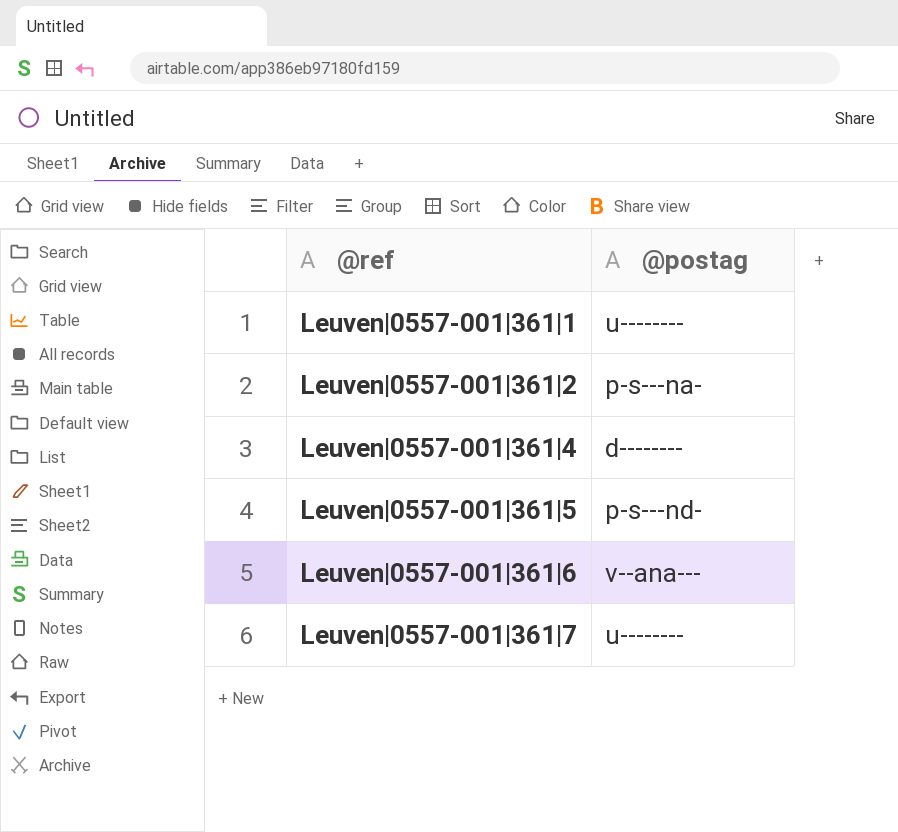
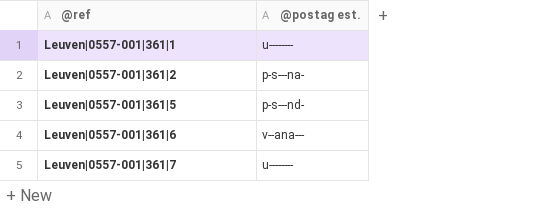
column name: @postag -> @postag est.
row Leuven|0557-001|361|4: d-------- -> none

